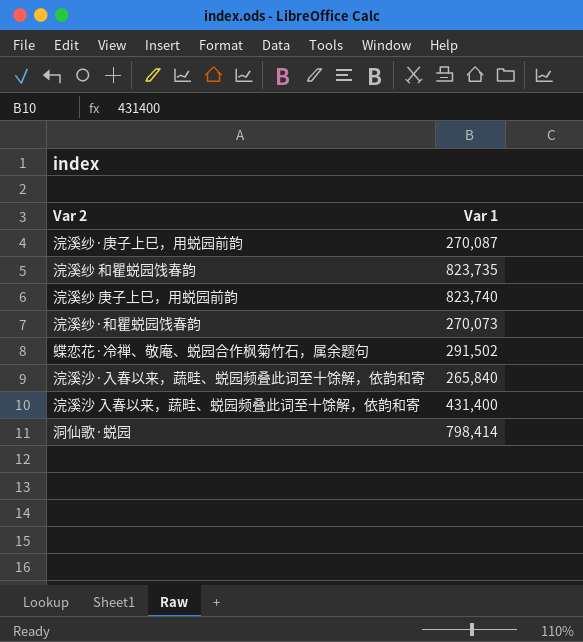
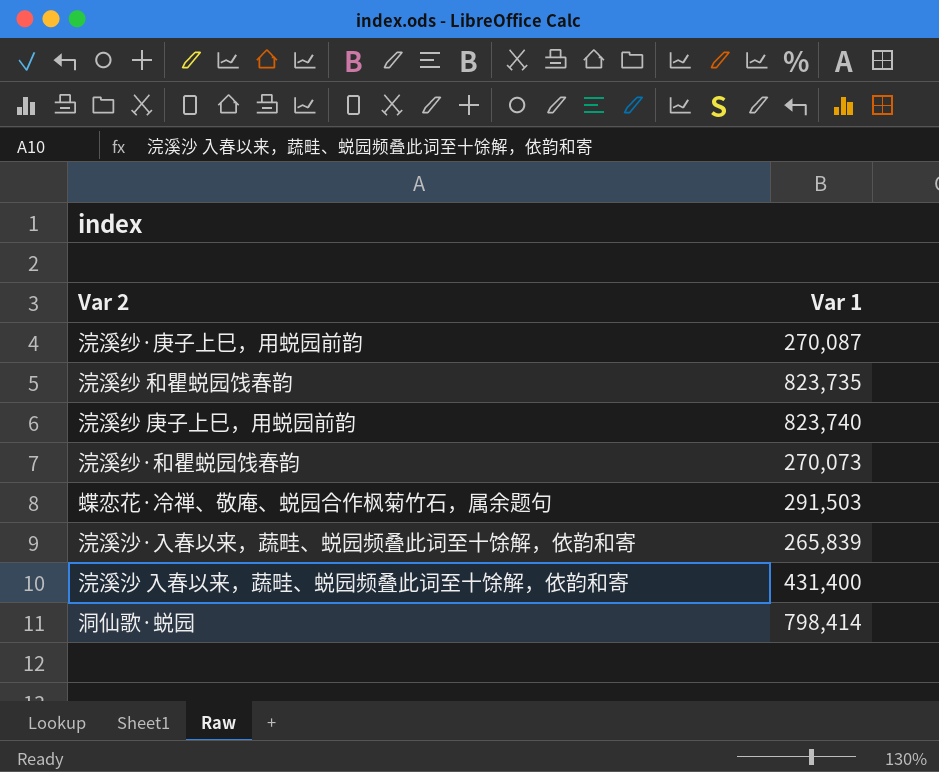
蝶恋花·冷禅、敬庵、蜕园合作枫菊竹石，属余题句 | Var 1: 291,502 -> 291,503
浣溪沙·入春以来，蔬畦、蜕园频叠此词至十馀解，依韵和寄 | Var 1: 265,840 -> 265,839

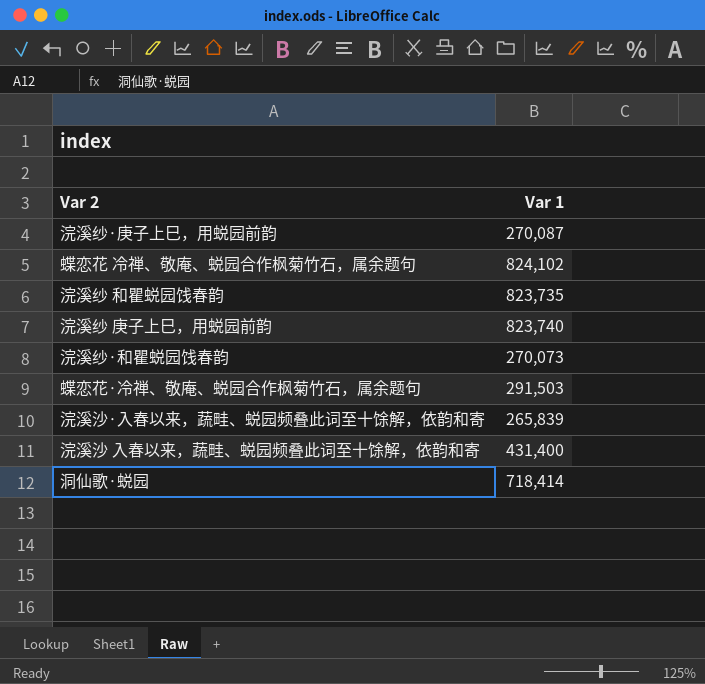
row 蝶恋花 冷禅、敬庵、蜕园合作枫菊竹石，属余题句: none -> 824,102
洞仙歌·蜕园 | Var 1: 798,414 -> 718,414

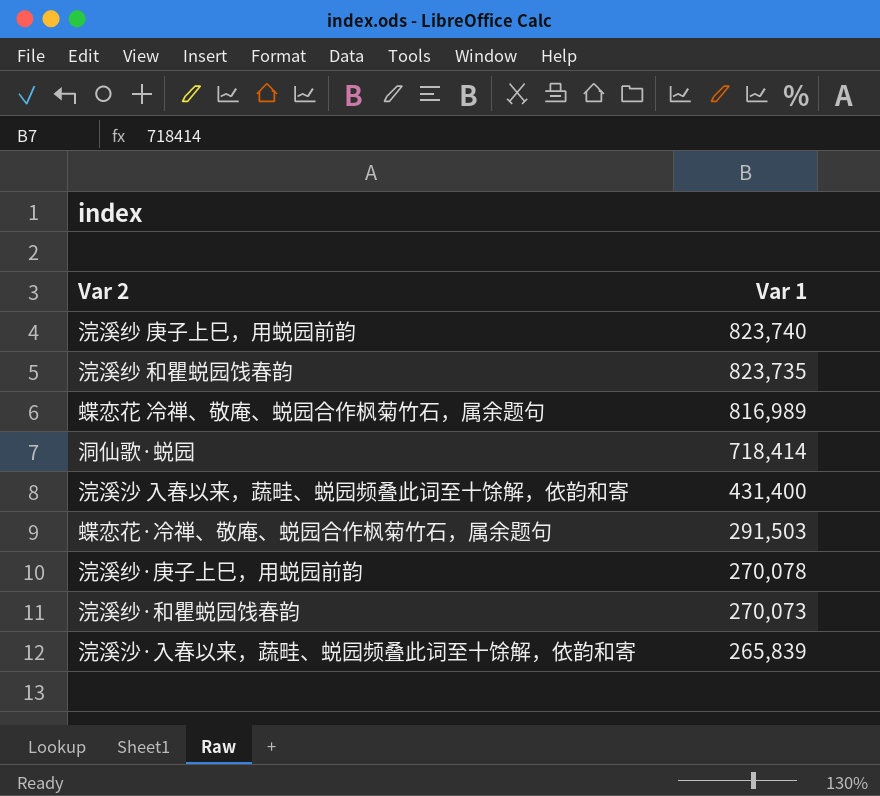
row order: none -> Var 1 descending
蝶恋花 冷禅、敬庵、蜕园合作枫菊竹石，属余题句 | Var 1: 824,102 -> 816,989
浣溪纱·庚子上巳，用蜕园前韵 | Var 1: 270,087 -> 270,078

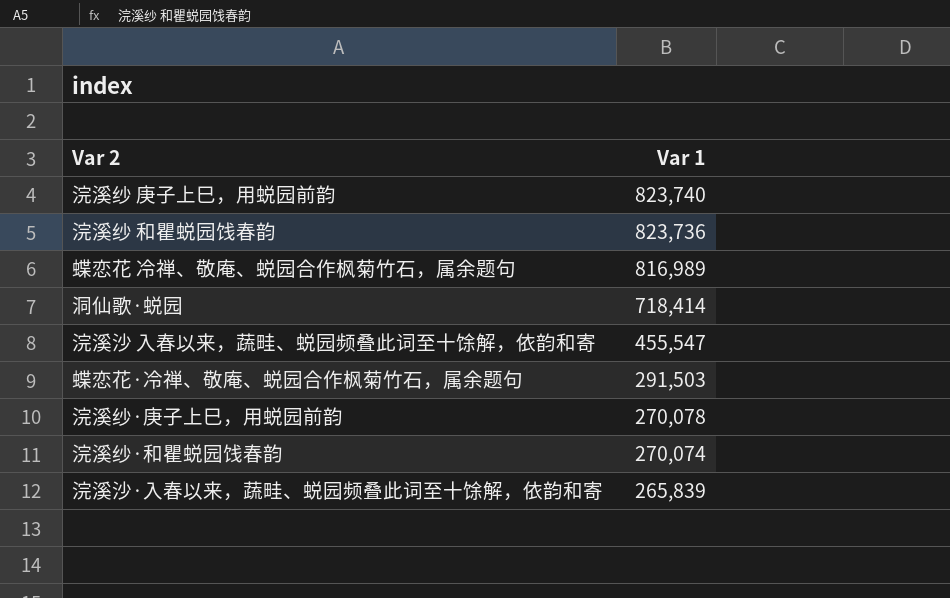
浣溪纱 和瞿蜕园饯春韵 | Var 1: 823,735 -> 823,736
浣溪沙 入春以来，蔬畦、蜕园频叠此词至十馀解，依韵和寄 | Var 1: 431,400 -> 455,547
浣溪纱·和瞿蜕园饯春韵 | Var 1: 270,073 -> 270,074

